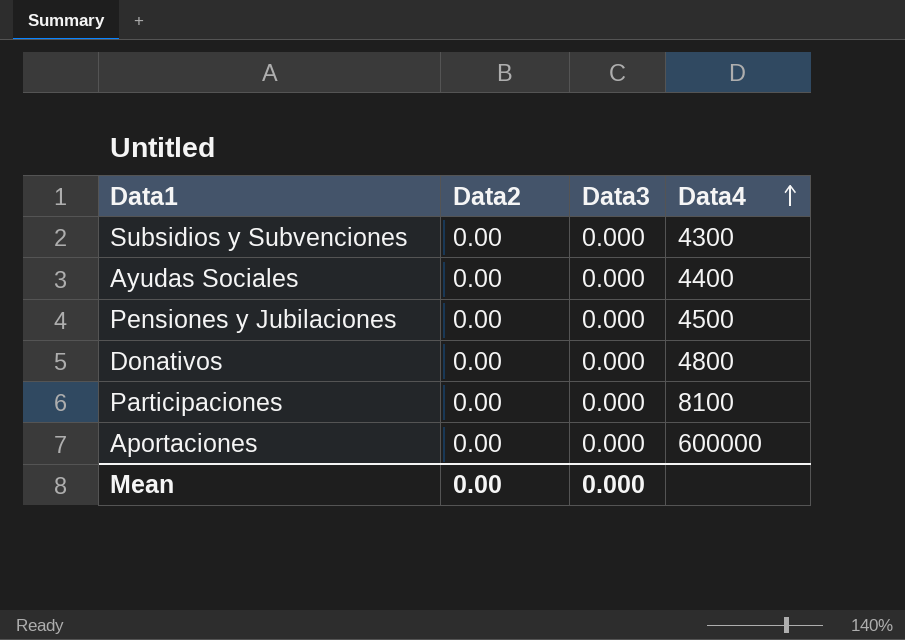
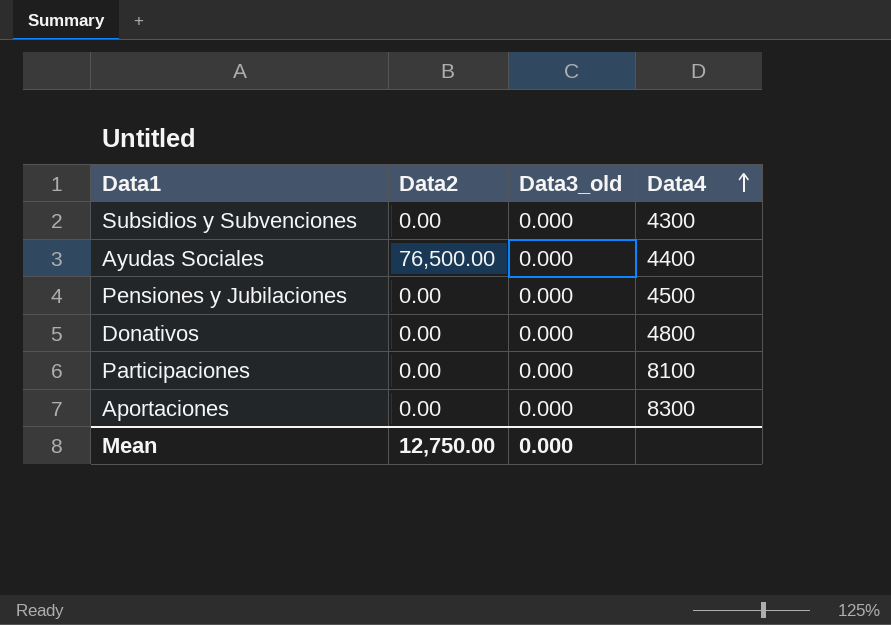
column name: Data3 -> Data3_old
Ayudas Sociales | Data2: 0.00 -> 76,500.00
Aportaciones | Data4: 600000 -> 8300
Mean | Data2: 0.00 -> 12,750.00

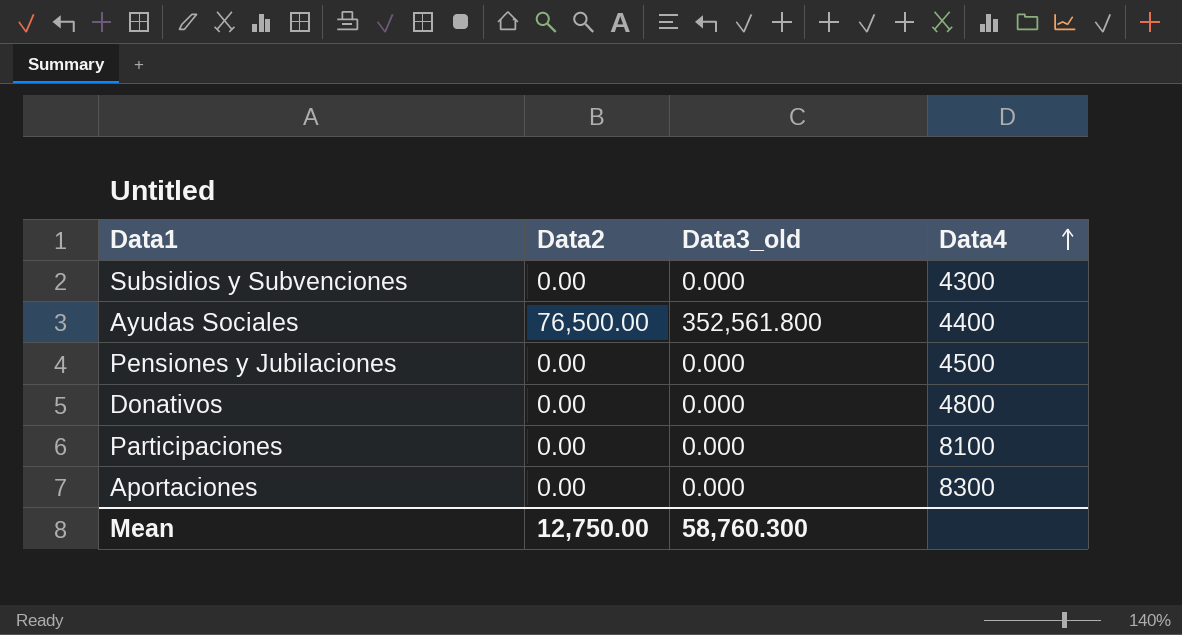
Ayudas Sociales | Data3_old: 0.000 -> 352,561.800
Mean | Data3_old: 0.000 -> 58,760.300

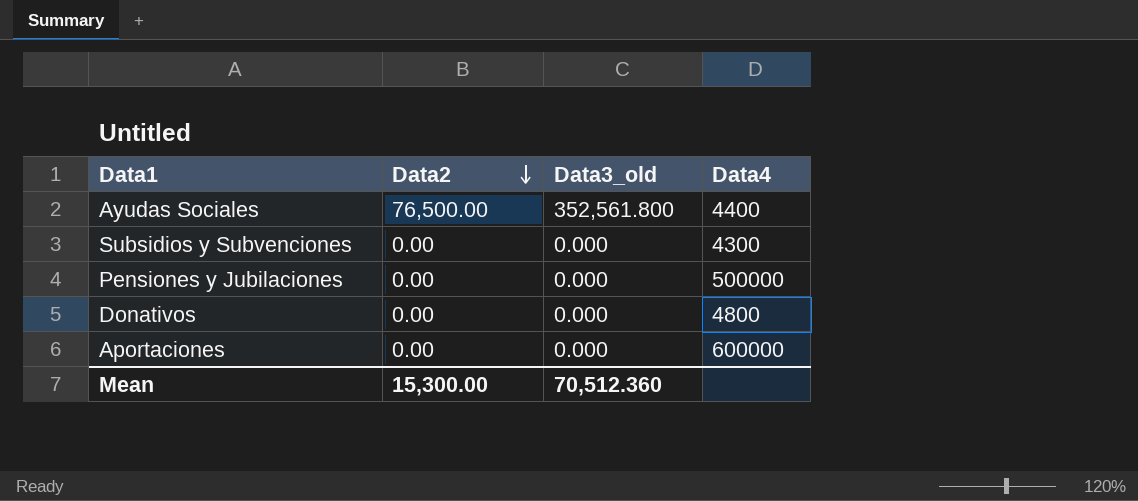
row order: Data4 ascending -> Data2 descending
row Participaciones: 0.00 | 0.000 | 8100 -> none
Pensiones y Jubilaciones | Data4: 4500 -> 500000
Aportaciones | Data4: 8300 -> 600000
Mean | Data2: 12,750.00 -> 15,300.00
Mean | Data3_old: 58,760.300 -> 70,512.360

